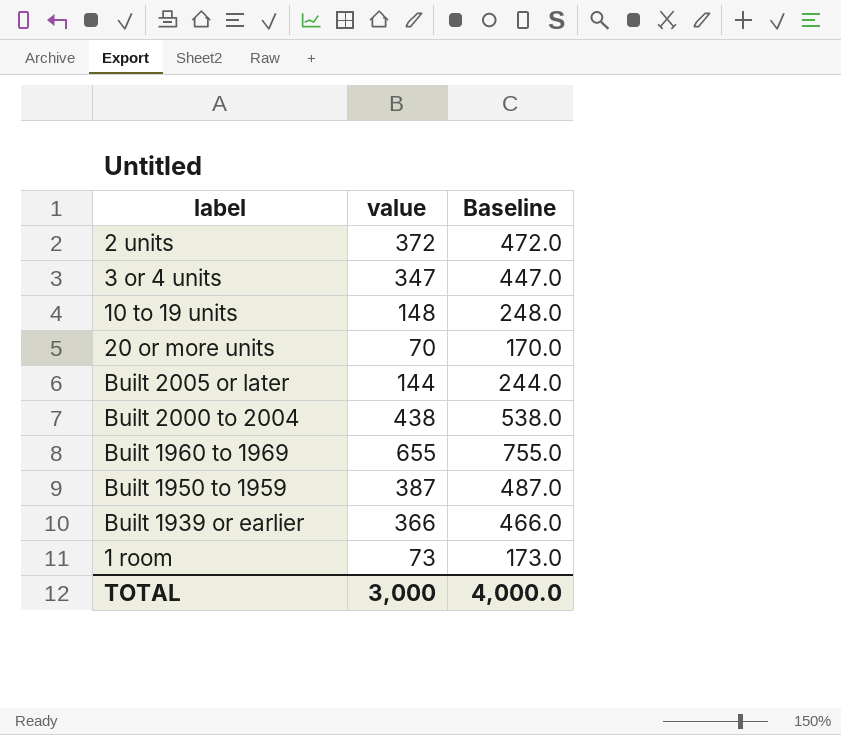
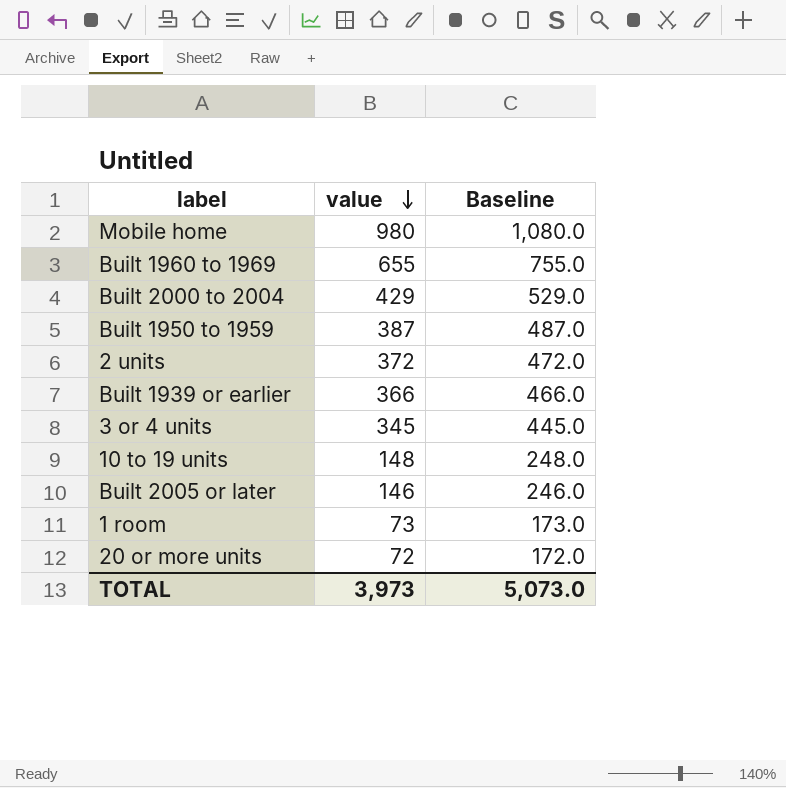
row order: none -> value descending
row Mobile home: none -> 980 | 1,080.0
Built 2000 to 2004 | value: 438 -> 429
Built 2000 to 2004 | Baseline: 538.0 -> 529.0
3 or 4 units | value: 347 -> 345
3 or 4 units | Baseline: 447.0 -> 445.0
Built 2005 or later | value: 144 -> 146
Built 2005 or later | Baseline: 244.0 -> 246.0
20 or more units | value: 70 -> 72
20 or more units | Baseline: 170.0 -> 172.0
TOTAL | value: 3,000 -> 3,973
TOTAL | Baseline: 4,000.0 -> 5,073.0

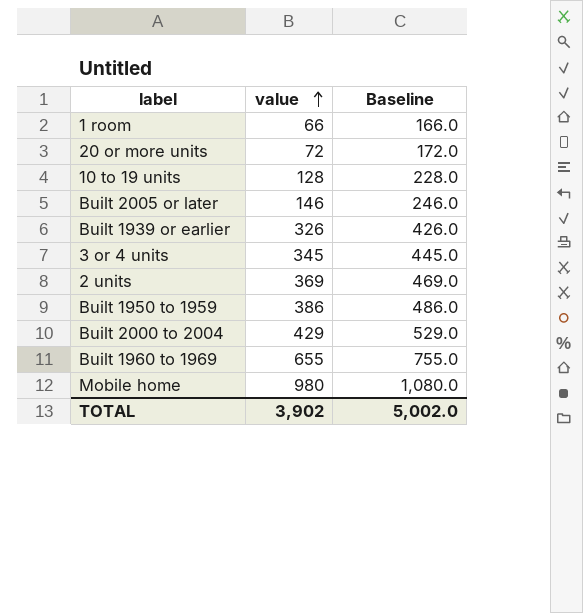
row order: value descending -> value ascending
1 room | value: 73 -> 66
1 room | Baseline: 173.0 -> 166.0
10 to 19 units | value: 148 -> 128
10 to 19 units | Baseline: 248.0 -> 228.0
Built 1939 or earlier | value: 366 -> 326
Built 1939 or earlier | Baseline: 466.0 -> 426.0
2 units | value: 372 -> 369
2 units | Baseline: 472.0 -> 469.0
Built 1950 to 1959 | value: 387 -> 386
Built 1950 to 1959 | Baseline: 487.0 -> 486.0
TOTAL | value: 3,973 -> 3,902
TOTAL | Baseline: 5,073.0 -> 5,002.0

